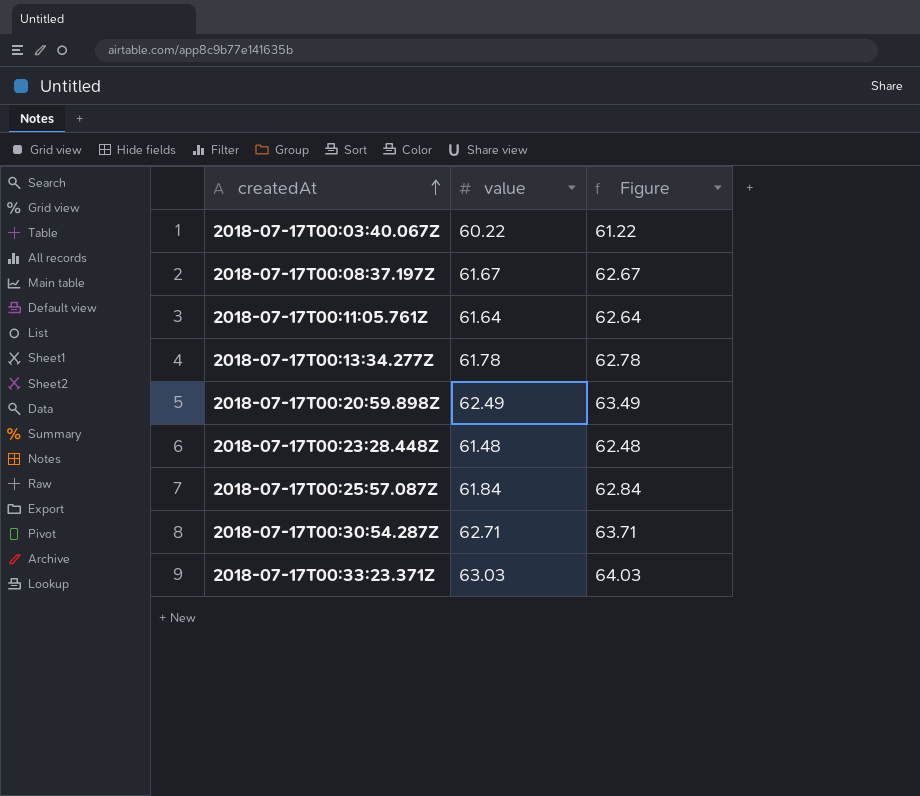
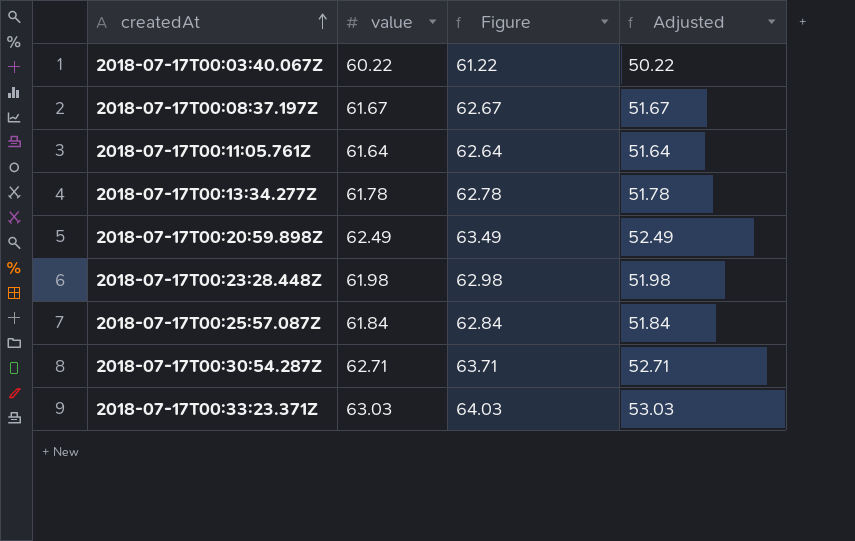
column Adjusted | formula: none -> [value] - 10
2018-07-17T00:23:28.448Z | value: 61.48 -> 61.98
2018-07-17T00:23:28.448Z | Figure: 62.48 -> 62.98

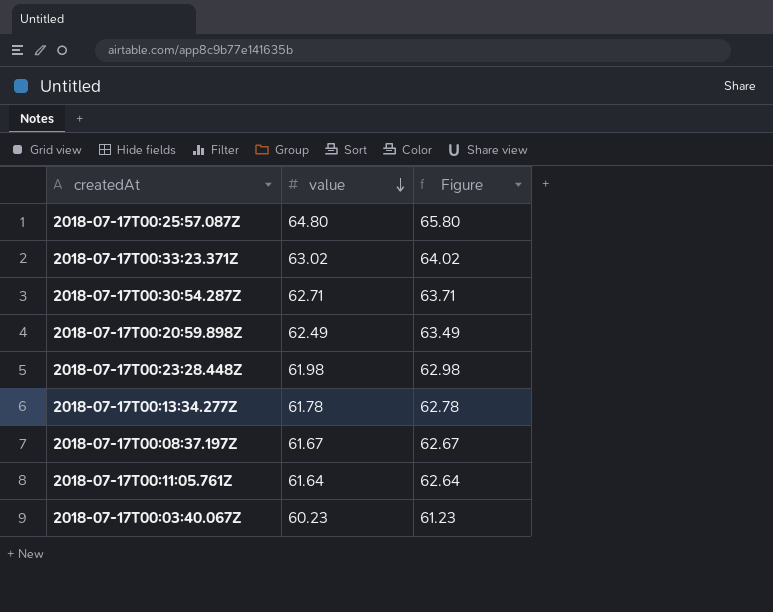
row order: createdAt ascending -> value descending
column Adjusted | formula: [value] - 10 -> none
2018-07-17T00:25:57.087Z | value: 61.84 -> 64.80
2018-07-17T00:25:57.087Z | Figure: 62.84 -> 65.80
2018-07-17T00:33:23.371Z | value: 63.03 -> 63.02
2018-07-17T00:33:23.371Z | Figure: 64.03 -> 64.02
2018-07-17T00:03:40.067Z | value: 60.22 -> 60.23
2018-07-17T00:03:40.067Z | Figure: 61.22 -> 61.23

